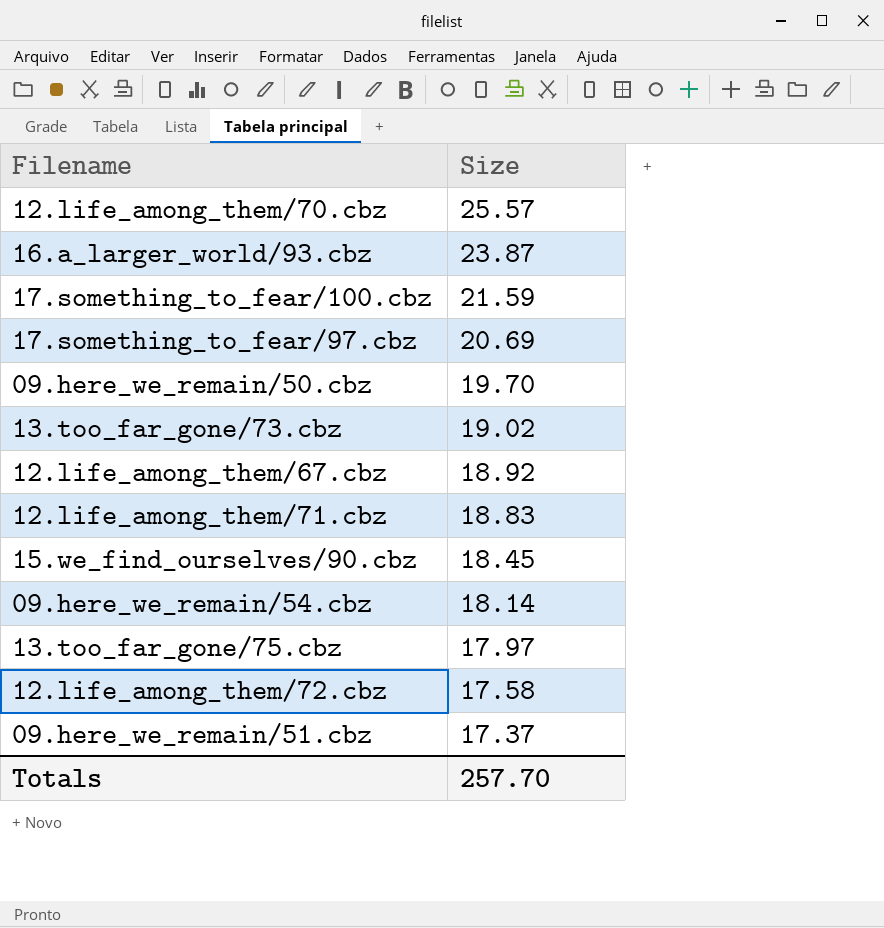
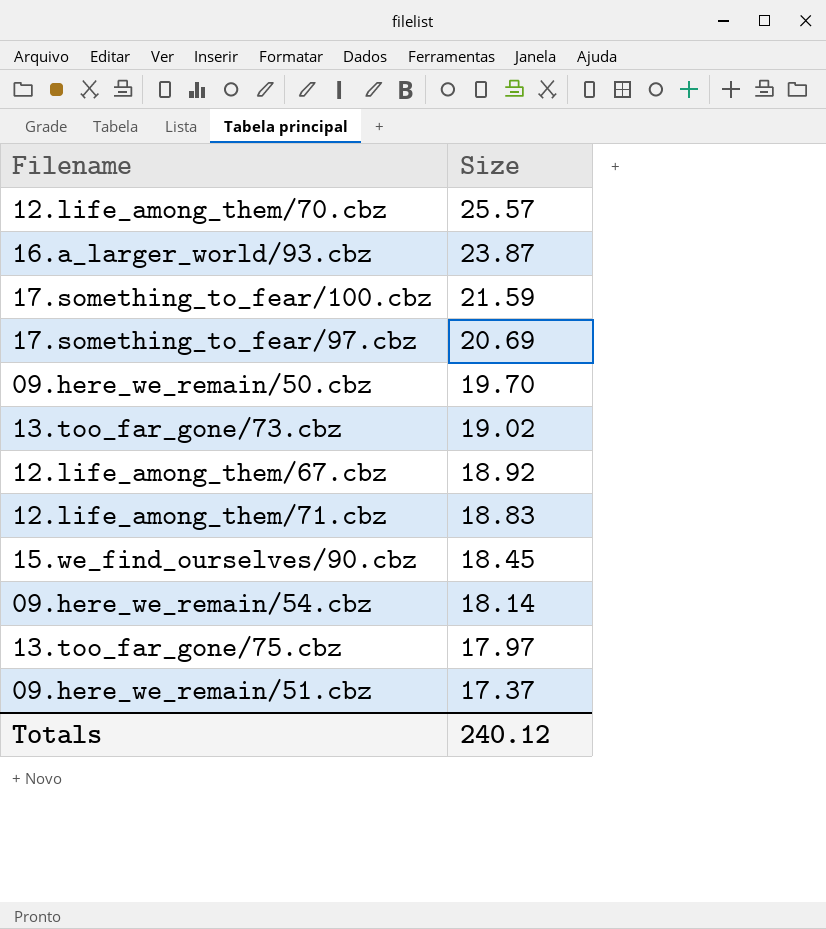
row 12.life_among_them/72.cbz: 17.58 -> none
Totals | Size: 257.70 -> 240.12

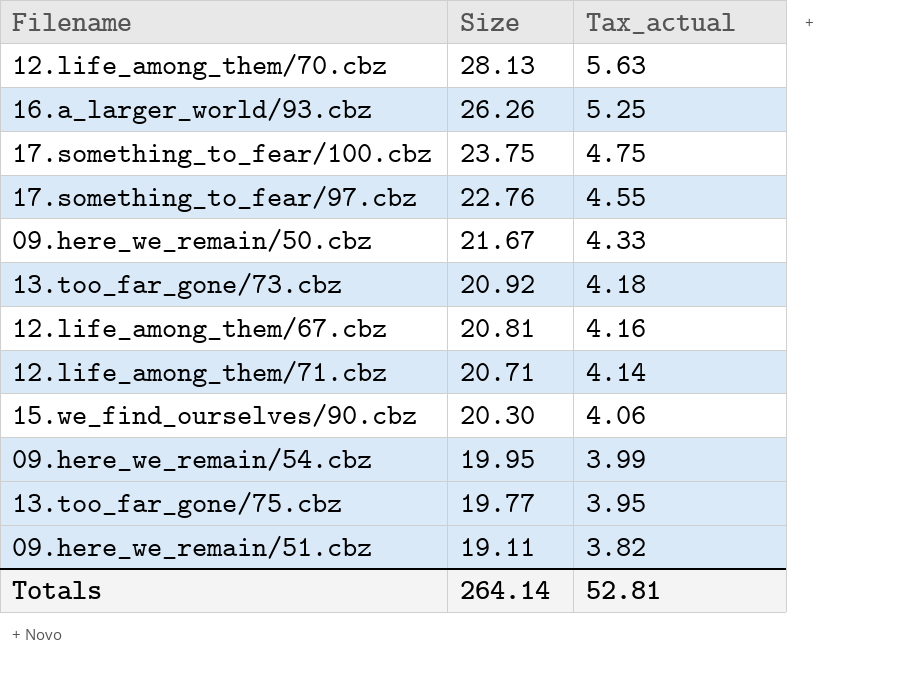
column Tax_actual | formula: none -> [Size] * 0.2
12.life_among_them/70.cbz | Size: 25.57 -> 28.13
16.a_larger_world/93.cbz | Size: 23.87 -> 26.26
17.something_to_fear/100.cbz | Size: 21.59 -> 23.75
17.something_to_fear/97.cbz | Size: 20.69 -> 22.76
09.here_we_remain/50.cbz | Size: 19.70 -> 21.67
13.too_far_gone/73.cbz | Size: 19.02 -> 20.92
12.life_among_them/67.cbz | Size: 18.92 -> 20.81
12.life_among_them/71.cbz | Size: 18.83 -> 20.71
15.we_find_ourselves/90.cbz | Size: 18.45 -> 20.30
09.here_we_remain/54.cbz | Size: 18.14 -> 19.95
13.too_far_gone/75.cbz | Size: 17.97 -> 19.77
09.here_we_remain/51.cbz | Size: 17.37 -> 19.11
Totals | Size: 240.12 -> 264.14

